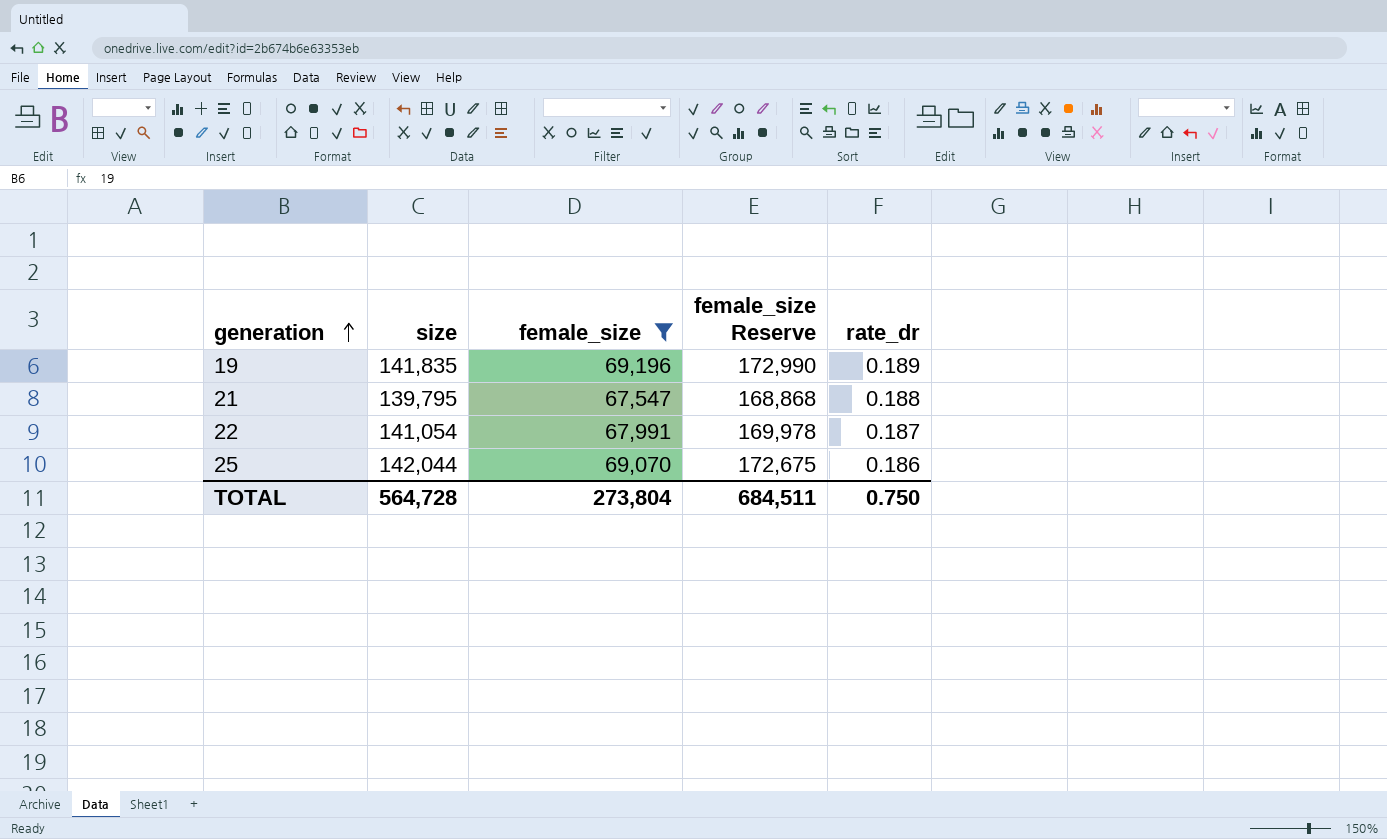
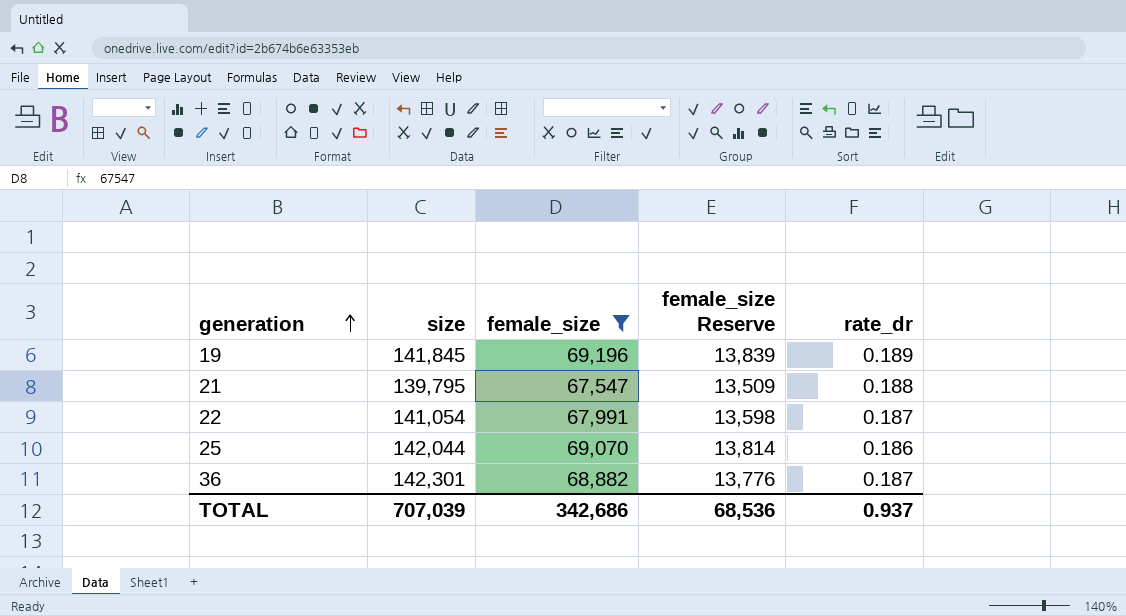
column female_size Reserve | formula: [female_size] * 2.5 -> [female_size] * 0.2
19 | size: 141,835 -> 141,845
row 36: none -> 142,301 | 68,882 | 13,776 | 0.187
TOTAL | size: 564,728 -> 707,039
TOTAL | female_size: 273,804 -> 342,686
TOTAL | female_size Reserve: 684,511 -> 68,536
TOTAL | rate_dr: 0.750 -> 0.937

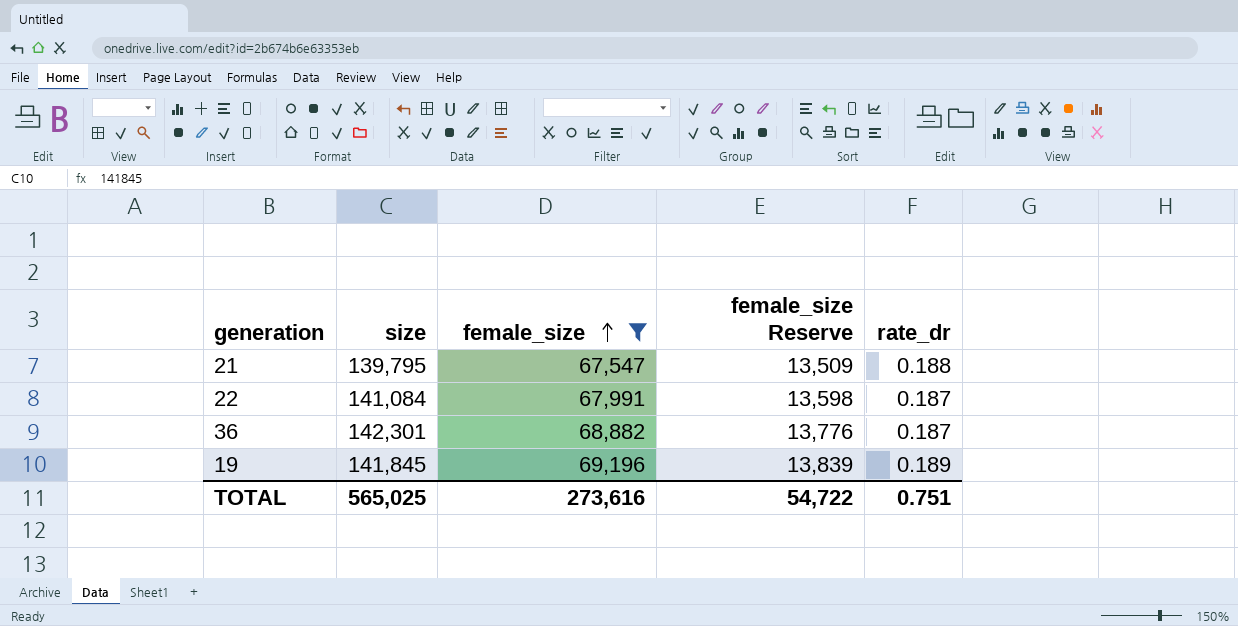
row order: generation ascending -> female_size ascending
row 25: 142,044 | 69,070 | 13,814 | 0.186 -> none
22 | size: 141,054 -> 141,084
TOTAL | size: 707,039 -> 565,025
TOTAL | female_size: 342,686 -> 273,616
TOTAL | female_size Reserve: 68,536 -> 54,722
TOTAL | rate_dr: 0.937 -> 0.751

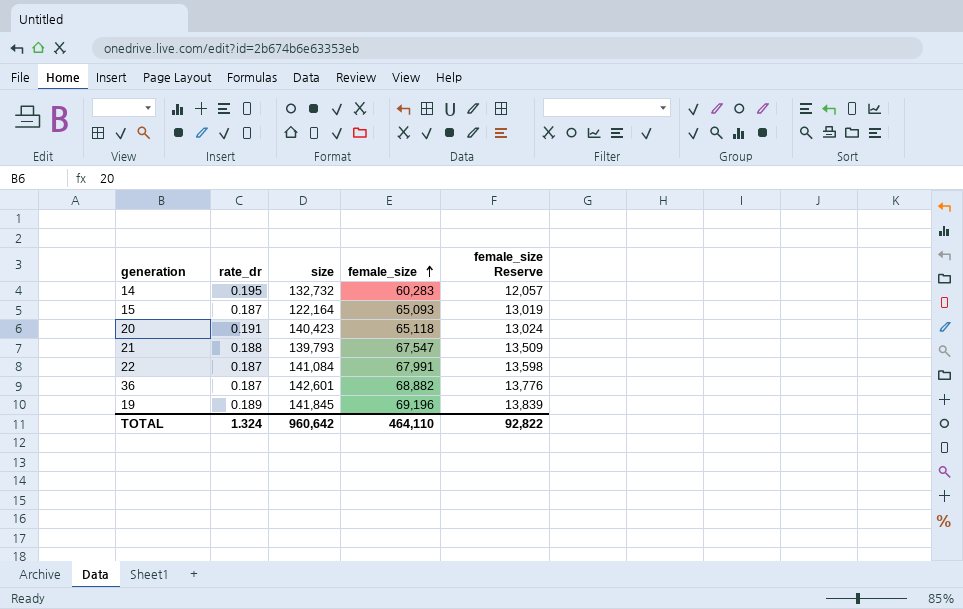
filter: female_size >= 67,547 -> none
column rate_dr | position: 5 -> 2
21 | size: 139,795 -> 139,793
36 | size: 142,301 -> 142,601
TOTAL | rate_dr: 0.751 -> 1.324
TOTAL | size: 565,025 -> 960,642
TOTAL | female_size: 273,616 -> 464,110
TOTAL | female_size Reserve: 54,722 -> 92,822

